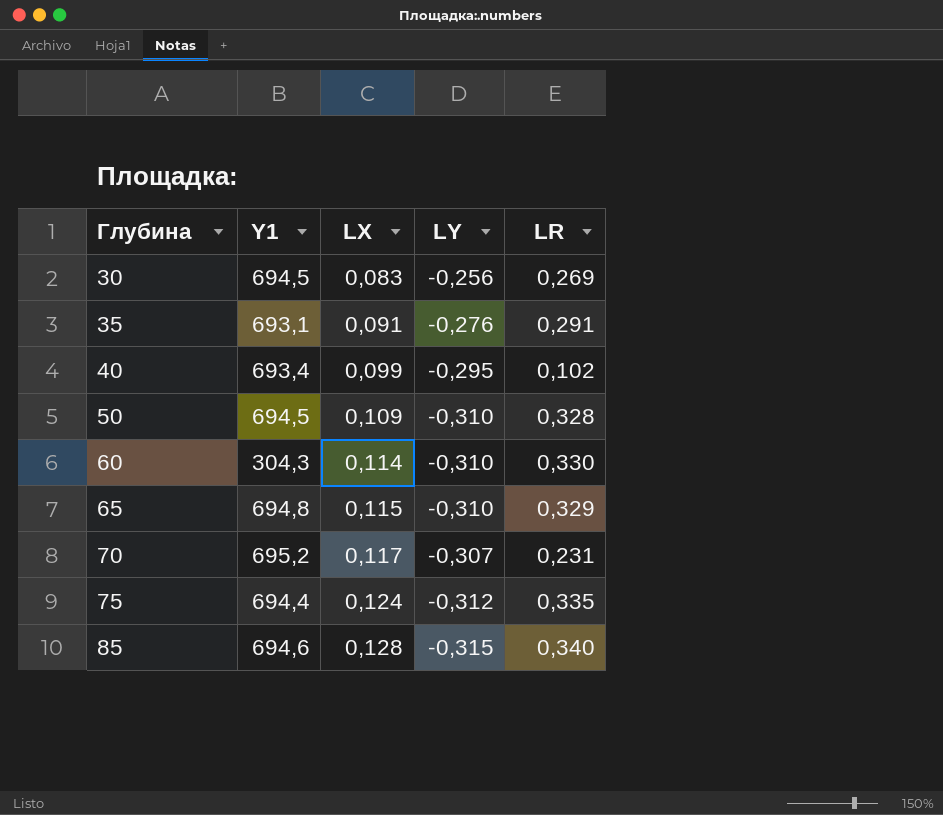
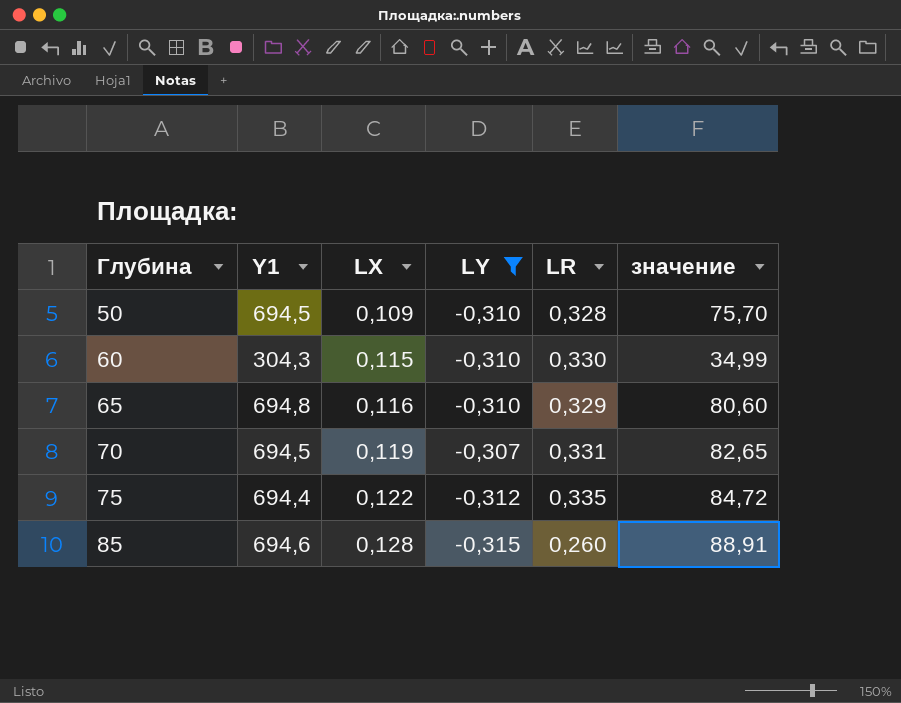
filter: none -> LY <= -0,307
column значение | formula: none -> [Y1] * [LX]
60 | LX: 0,114 -> 0,115
65 | LX: 0,115 -> 0,116
70 | Y1: 695,2 -> 694,5
70 | LX: 0,117 -> 0,119
70 | LR: 0,231 -> 0,331
75 | LX: 0,124 -> 0,122
85 | LR: 0,340 -> 0,260

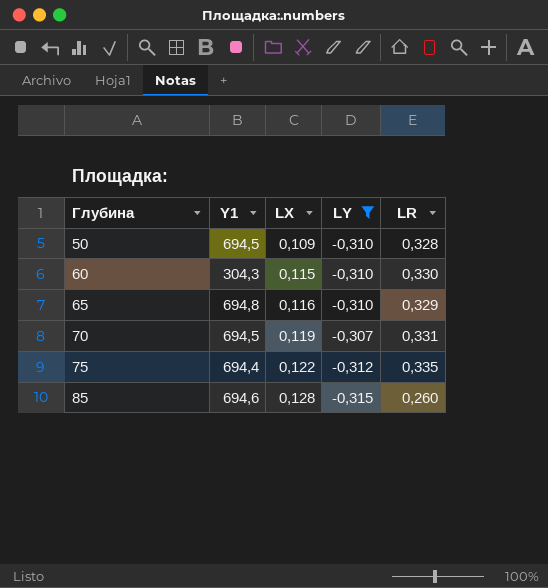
column значение | formula: [Y1] * [LX] -> none

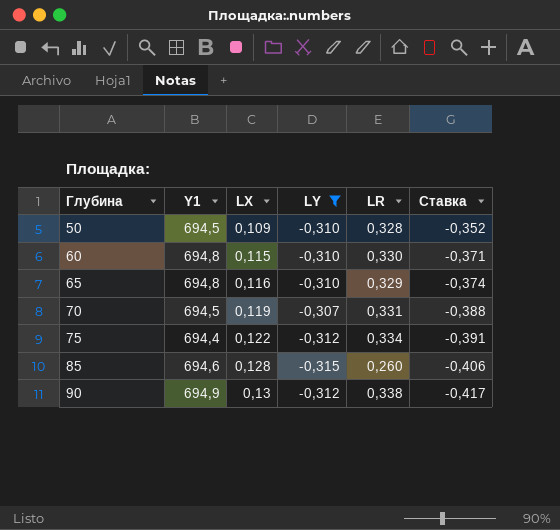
column Ставка | formula: none -> [LX] / [LY]
60 | Y1: 304,3 -> 694,8
75 | LR: 0,335 -> 0,334
row 90: none -> 694,9 | 0,13 | -0,312 | 0,338 | -0,417

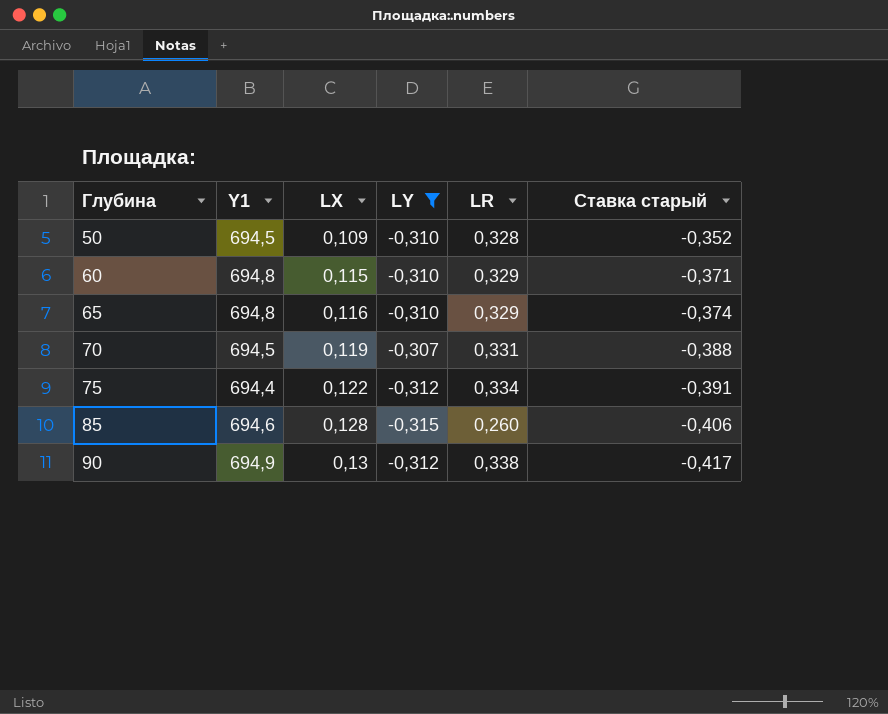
column name: Ставка -> Ставка старый
60 | LR: 0,330 -> 0,329

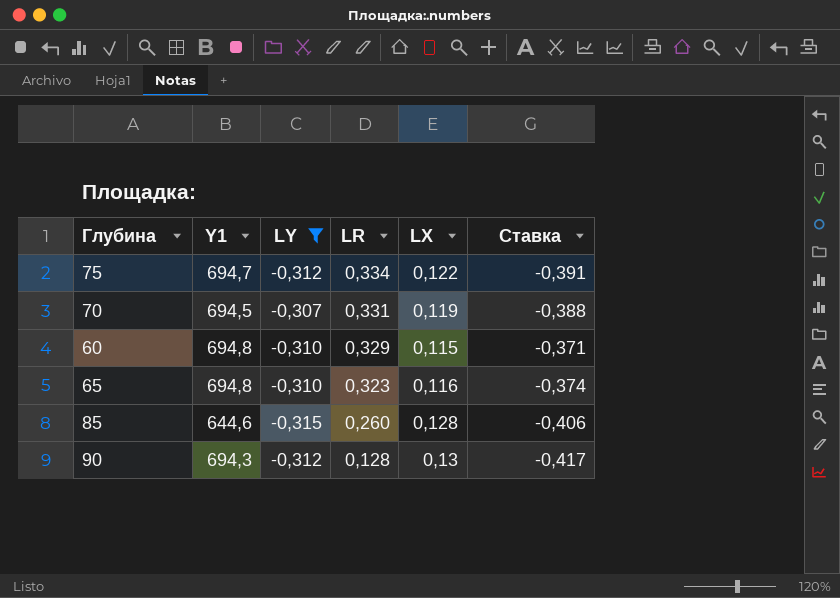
row order: Глубина ascending -> LR descending
column LX | position: 3 -> 5
column name: Ставка старый -> Ставка
row 50: 694,5 | 0,109 | -0,310 | 0,328 | -0,352 -> none
75 | Y1: 694,4 -> 694,7
65 | LR: 0,329 -> 0,323
85 | Y1: 694,6 -> 644,6
90 | Y1: 694,9 -> 694,3
90 | LR: 0,338 -> 0,128

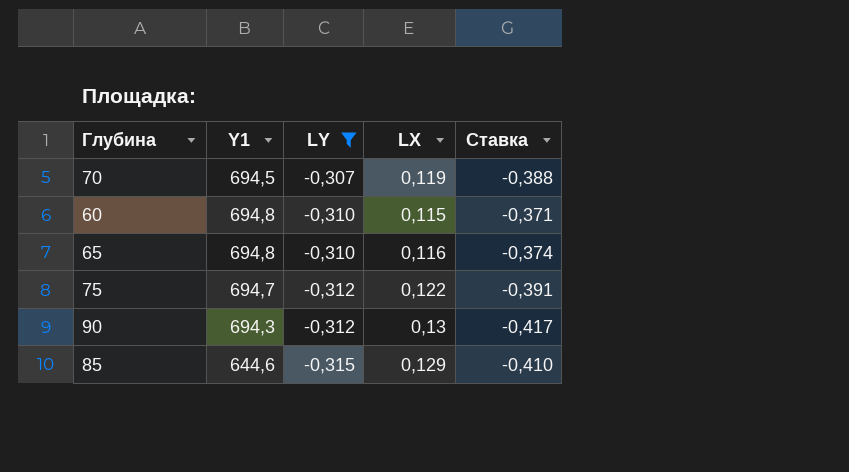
row order: LR descending -> LY descending
column LR | position: 4 -> none
85 | LX: 0,128 -> 0,129
85 | Ставка: -0,406 -> -0,410

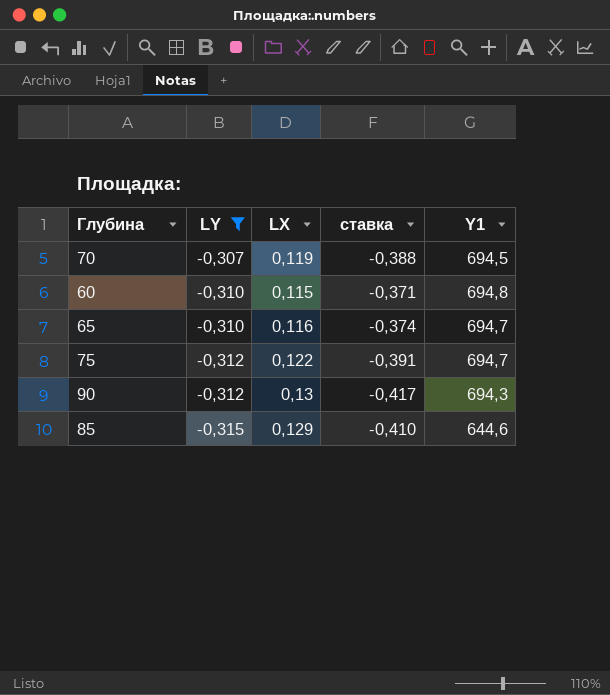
column name: Ставка -> ставка
column Y1 | position: 2 -> 5
65 | Y1: 694,8 -> 694,7

